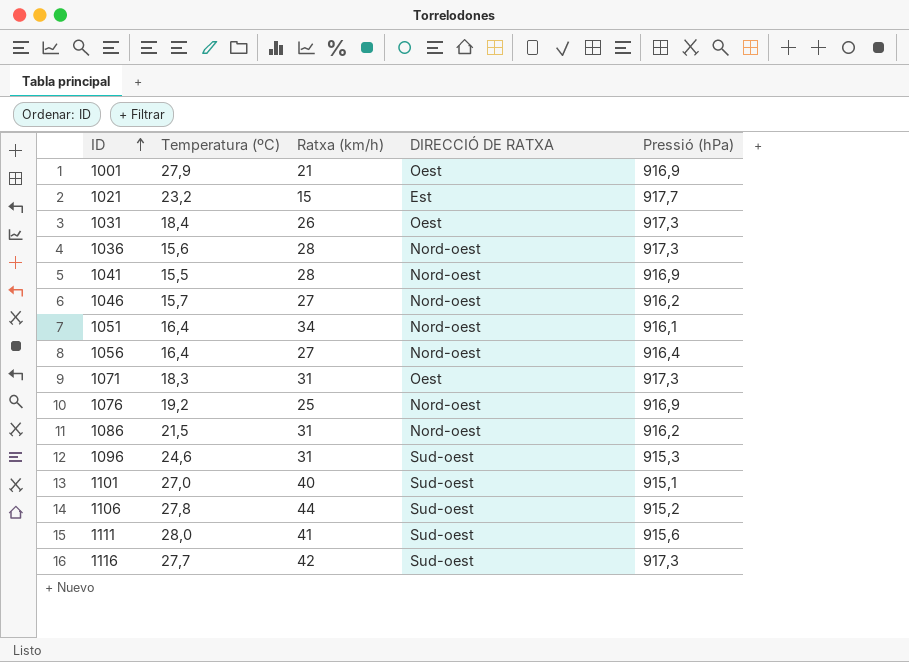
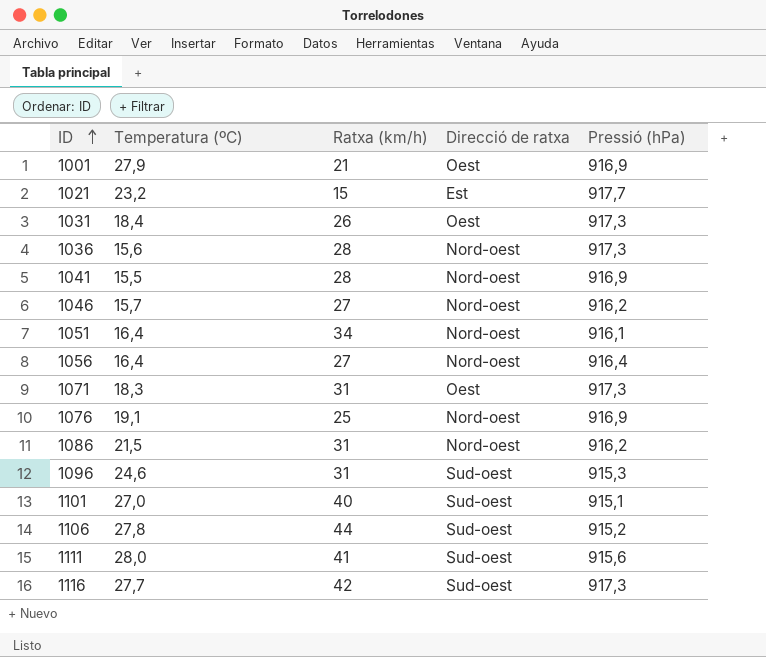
column name: DIRECCIÓ DE RATXA -> Direcció de ratxa
1076 | Temperatura (ºC): 19,2 -> 19,1

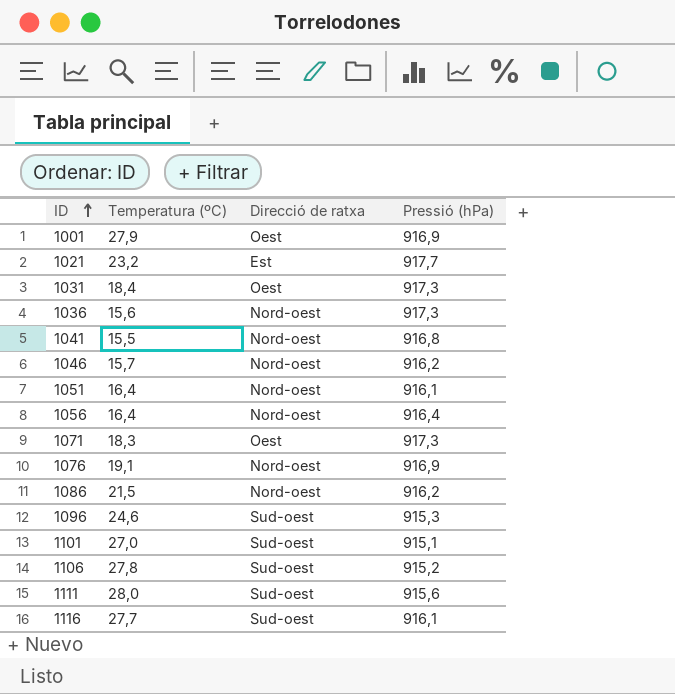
column Ratxa (km/h) | position: 3 -> none
1041 | Pressió (hPa): 916,9 -> 916,8
1116 | Pressió (hPa): 917,3 -> 916,1

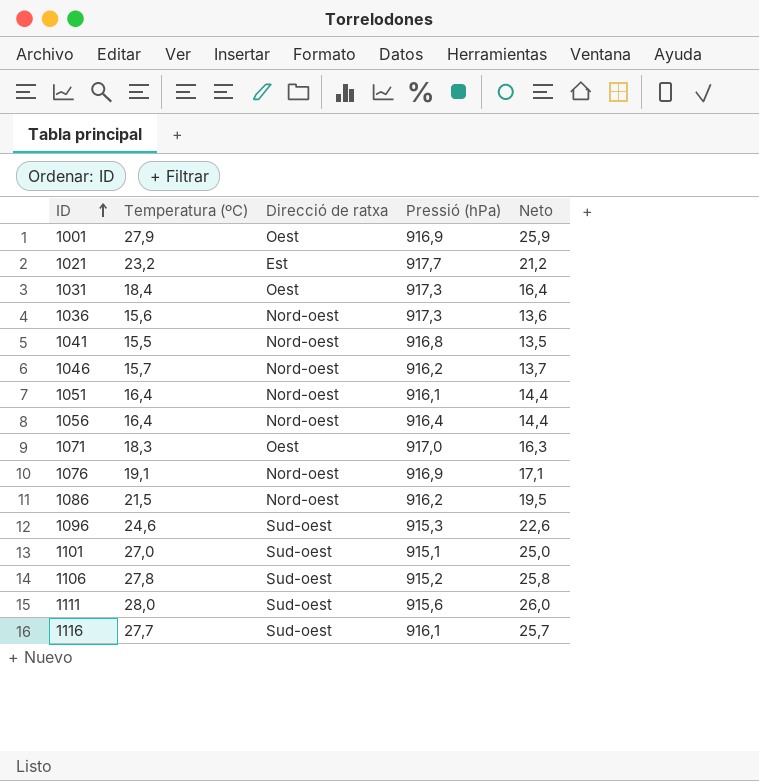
column Neto | formula: none -> [Temperatura (ºC)] - 2
1071 | Pressió (hPa): 917,3 -> 917,0

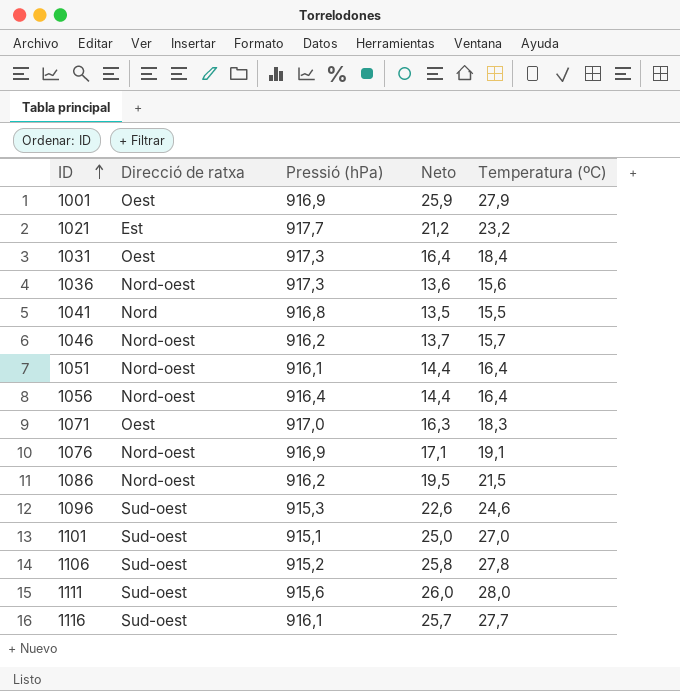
column Temperatura (ºC) | position: 2 -> 5
1041 | Direcció de ratxa: Nord-oest -> Nord

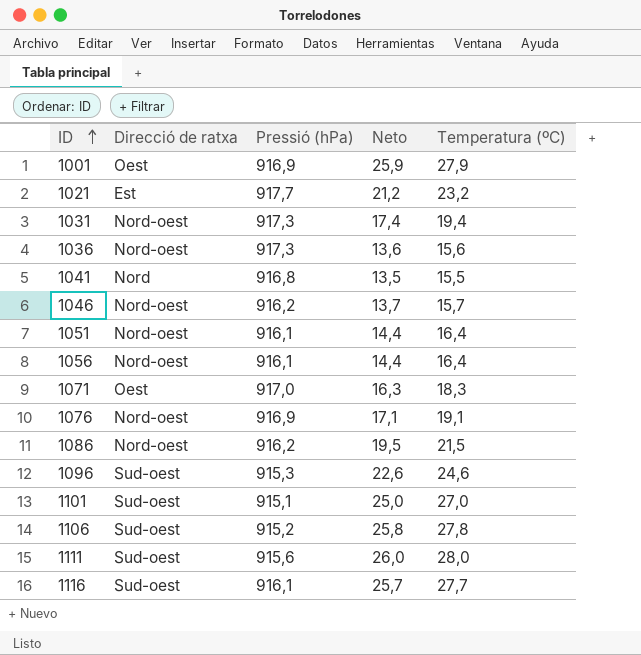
1031 | Direcció de ratxa: Oest -> Nord-oest
1031 | Neto: 16,4 -> 17,4
1031 | Temperatura (ºC): 18,4 -> 19,4
1056 | Pressió (hPa): 916,4 -> 916,1

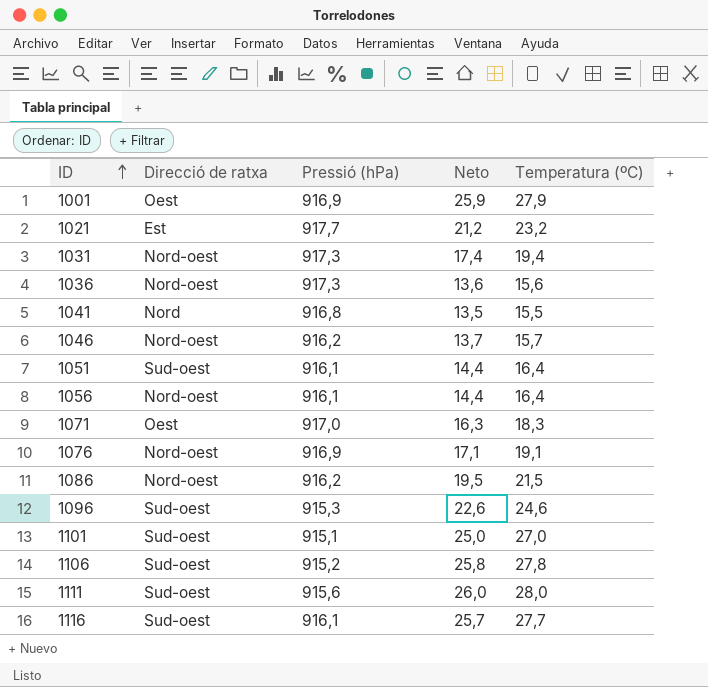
1051 | Direcció de ratxa: Nord-oest -> Sud-oest

